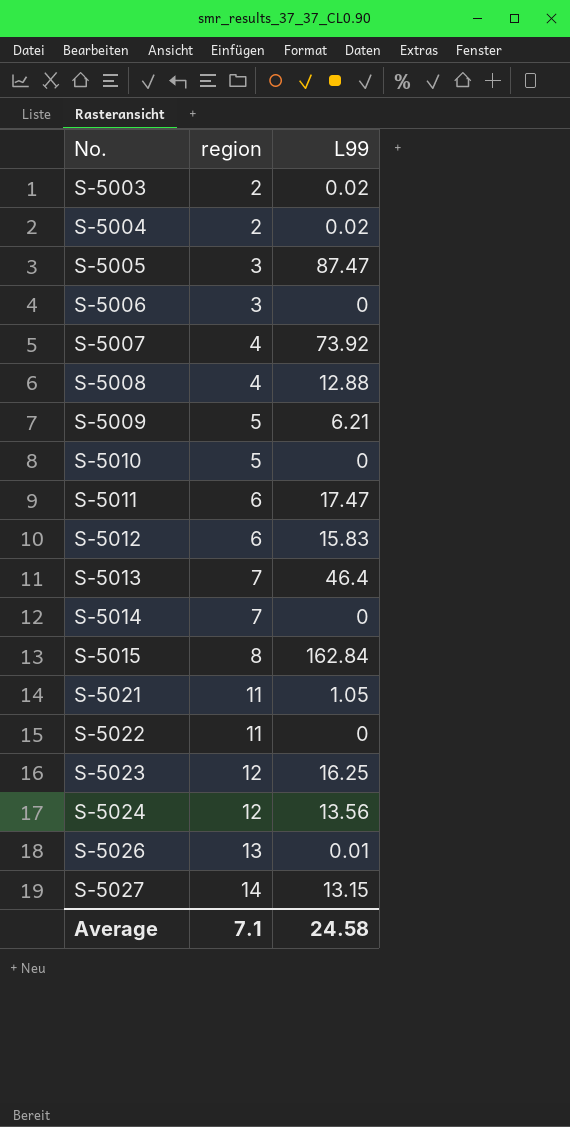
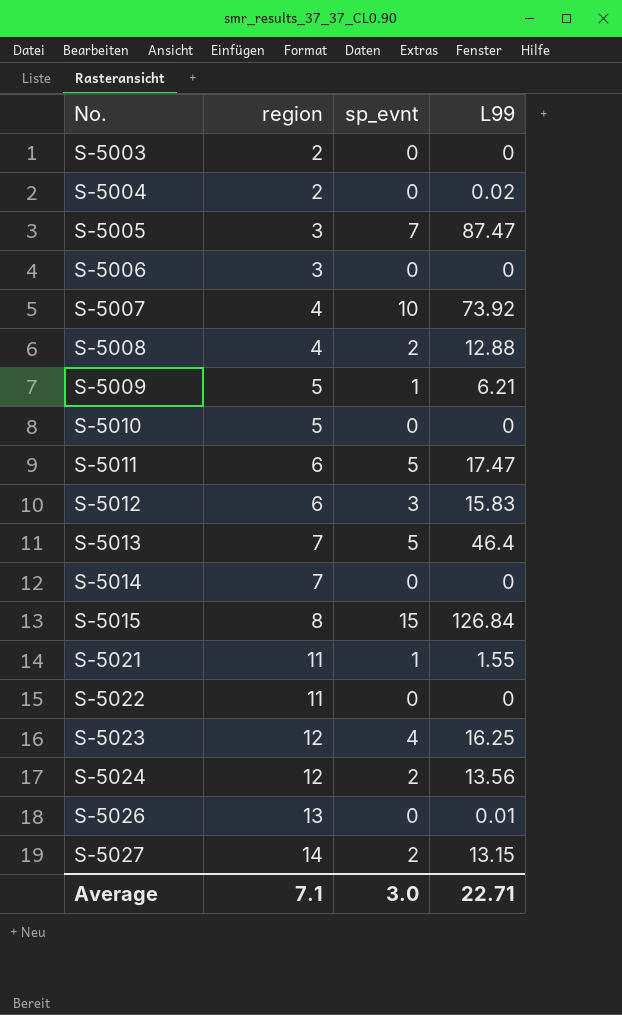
column sp_evnt | position: none -> 3
S-5003 | L99: 0.02 -> 0
S-5015 | L99: 162.84 -> 126.84
S-5021 | L99: 1.05 -> 1.55
Average | L99: 24.58 -> 22.71

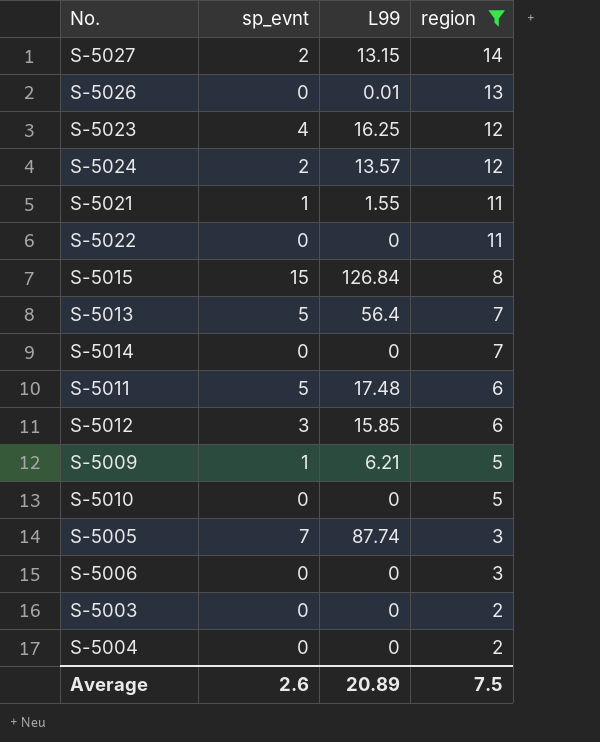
filter: none -> region != 4
row order: No. ascending -> region descending
column region | position: 2 -> 4
S-5024 | L99: 13.56 -> 13.57
S-5013 | L99: 46.4 -> 56.4
S-5011 | L99: 17.47 -> 17.48
S-5012 | L99: 15.83 -> 15.85
S-5005 | L99: 87.47 -> 87.74
S-5004 | L99: 0.02 -> 0
Average | sp_evnt: 3.0 -> 2.6
Average | L99: 22.71 -> 20.89
Average | region: 7.1 -> 7.5

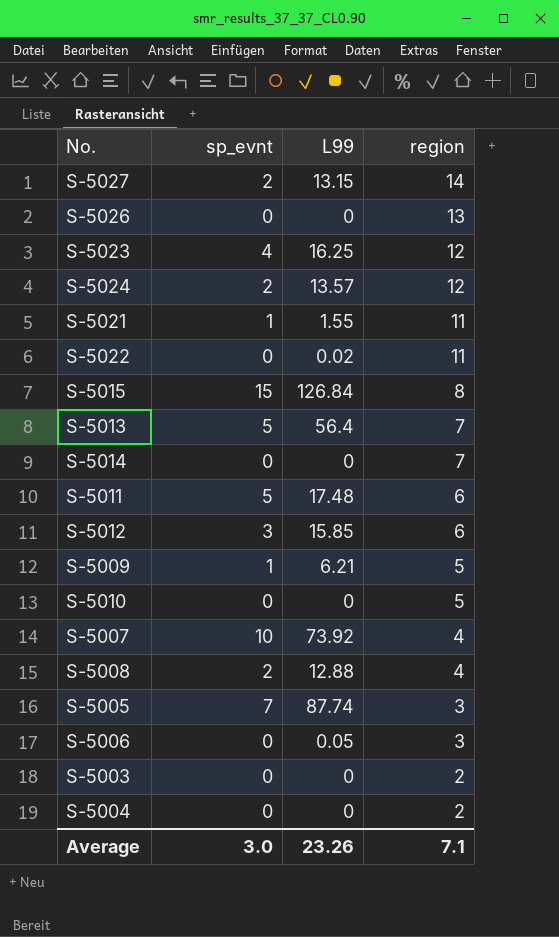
filter: region != 4 -> none
S-5026 | L99: 0.01 -> 0
S-5022 | L99: 0 -> 0.02
S-5006 | L99: 0 -> 0.05
Average | sp_evnt: 2.6 -> 3.0
Average | L99: 20.89 -> 23.26
Average | region: 7.5 -> 7.1

